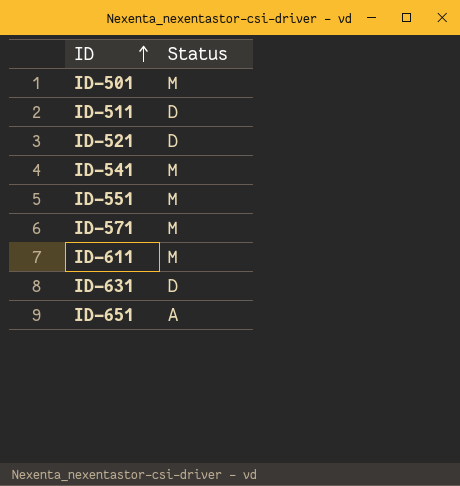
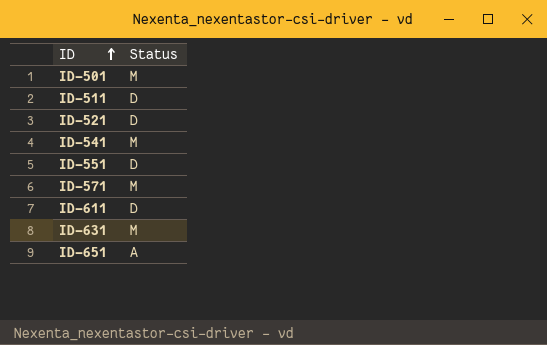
ID-551 | Status: M -> D
ID-611 | Status: M -> D
ID-631 | Status: D -> M

